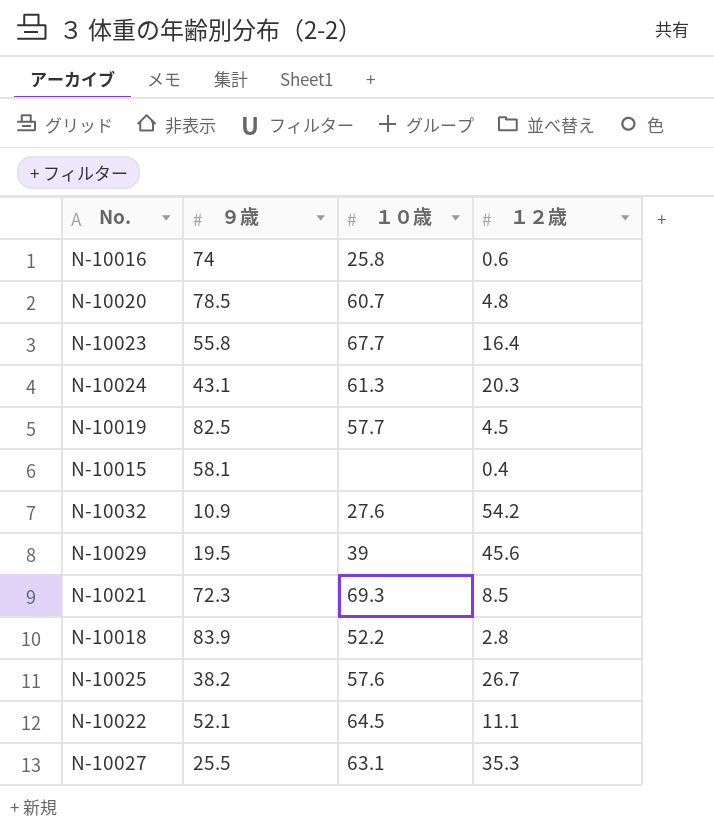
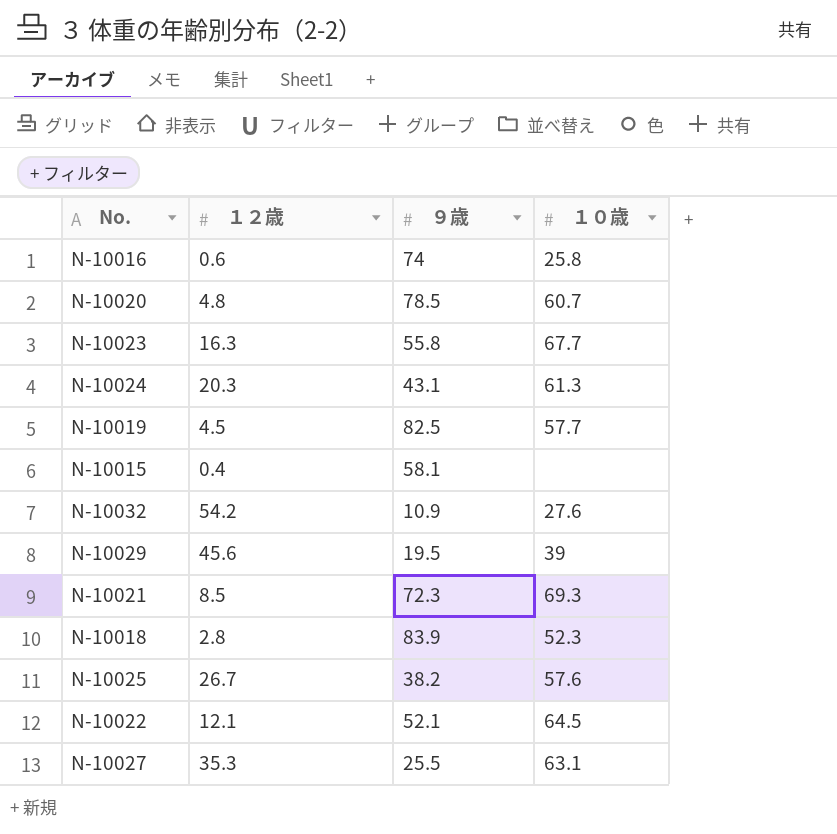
column １２歳 | position: 4 -> 2
N-10023 | １２歳: 16.4 -> 16.3
N-10018 | １０歳: 52.2 -> 52.3
N-10022 | １２歳: 11.1 -> 12.1

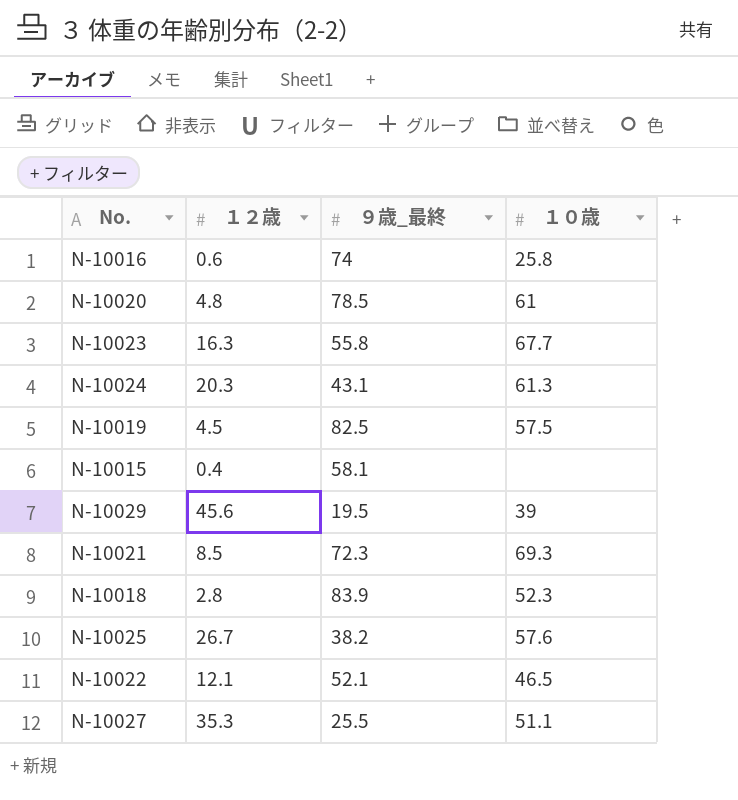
column name: ９歳 -> ９歳_最終
row N-10032: 54.2 | 10.9 | 27.6 -> none
N-10020 | １０歳: 60.7 -> 61
N-10019 | １０歳: 57.7 -> 57.5
N-10022 | １０歳: 64.5 -> 46.5
N-10027 | １０歳: 63.1 -> 51.1

